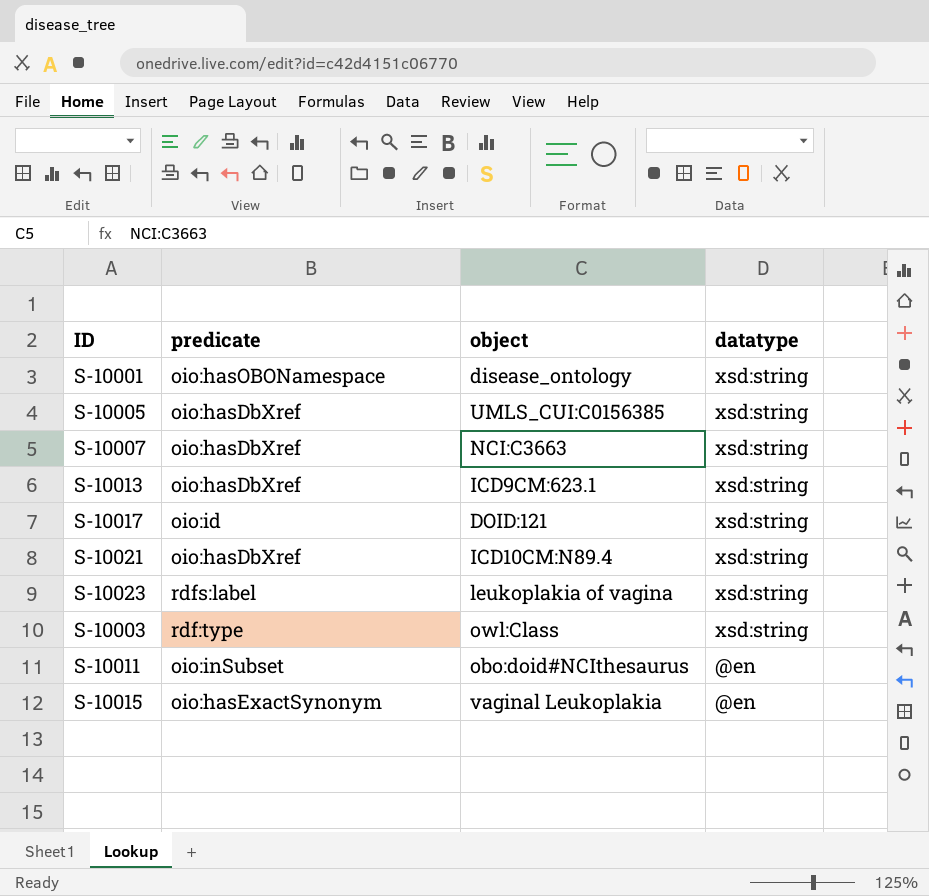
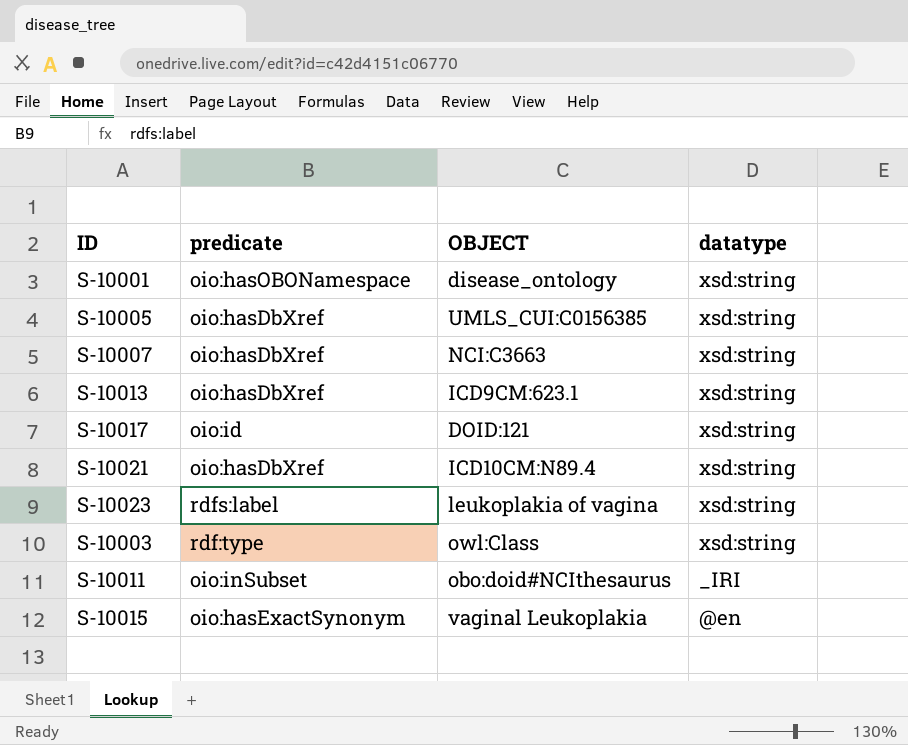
column name: object -> OBJECT
S-10011 | datatype: @en -> _IRI

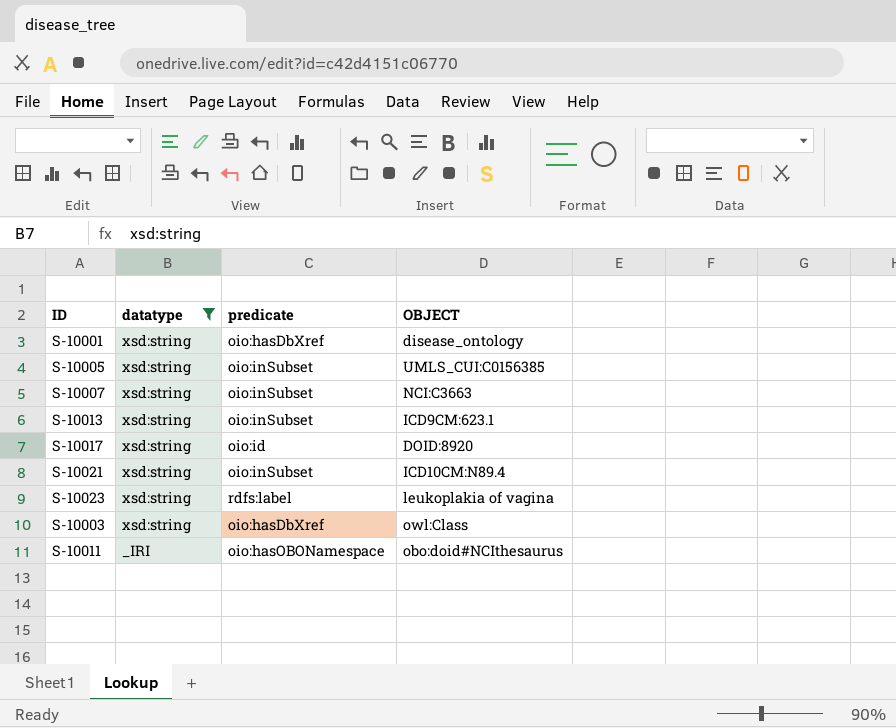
filter: none -> datatype != @en
column datatype | position: 4 -> 2
S-10001 | predicate: oio:hasOBONamespace -> oio:hasDbXref
S-10005 | predicate: oio:hasDbXref -> oio:inSubset
S-10007 | predicate: oio:hasDbXref -> oio:inSubset
S-10013 | predicate: oio:hasDbXref -> oio:inSubset
S-10017 | OBJECT: DOID:121 -> DOID:8920
S-10021 | predicate: oio:hasDbXref -> oio:inSubset
S-10003 | predicate: rdf:type -> oio:hasDbXref
S-10011 | predicate: oio:inSubset -> oio:hasOBONamespace

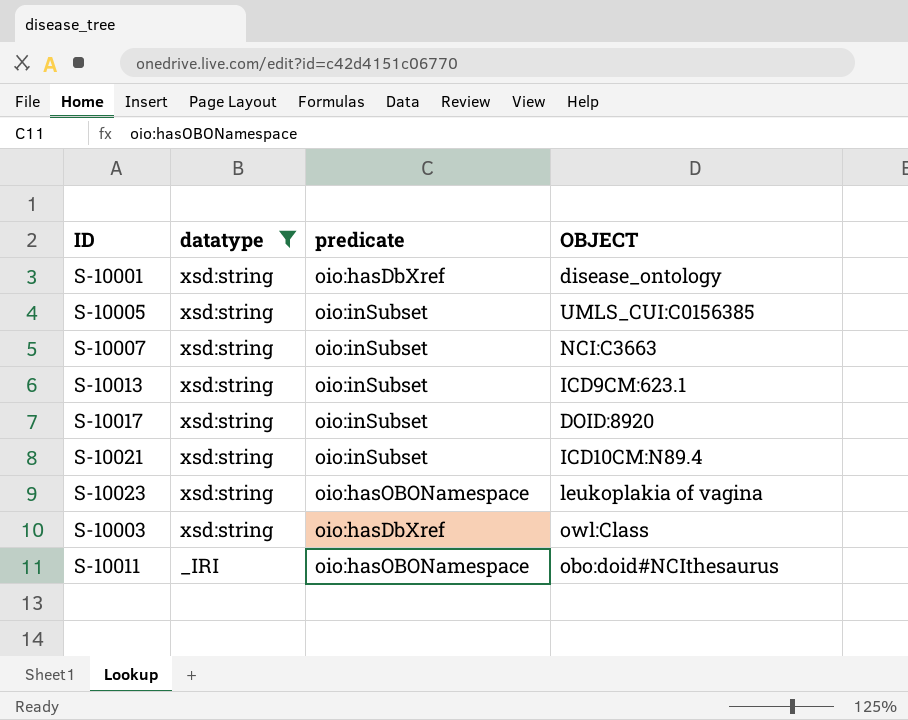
S-10017 | predicate: oio:id -> oio:inSubset
S-10023 | predicate: rdfs:label -> oio:hasOBONamespace

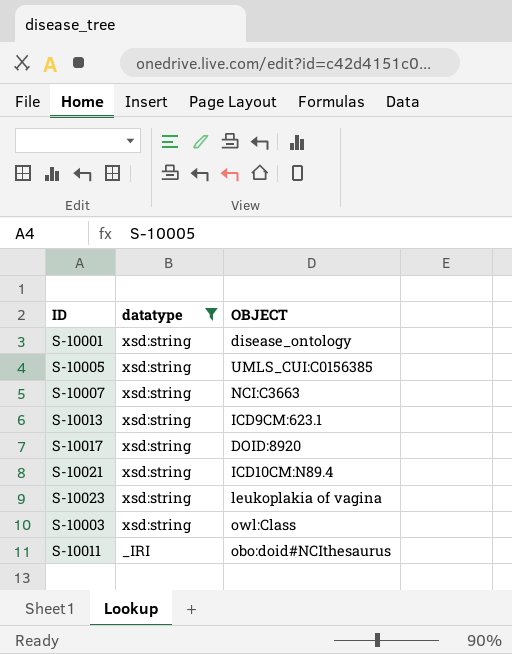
column predicate | position: 3 -> none

